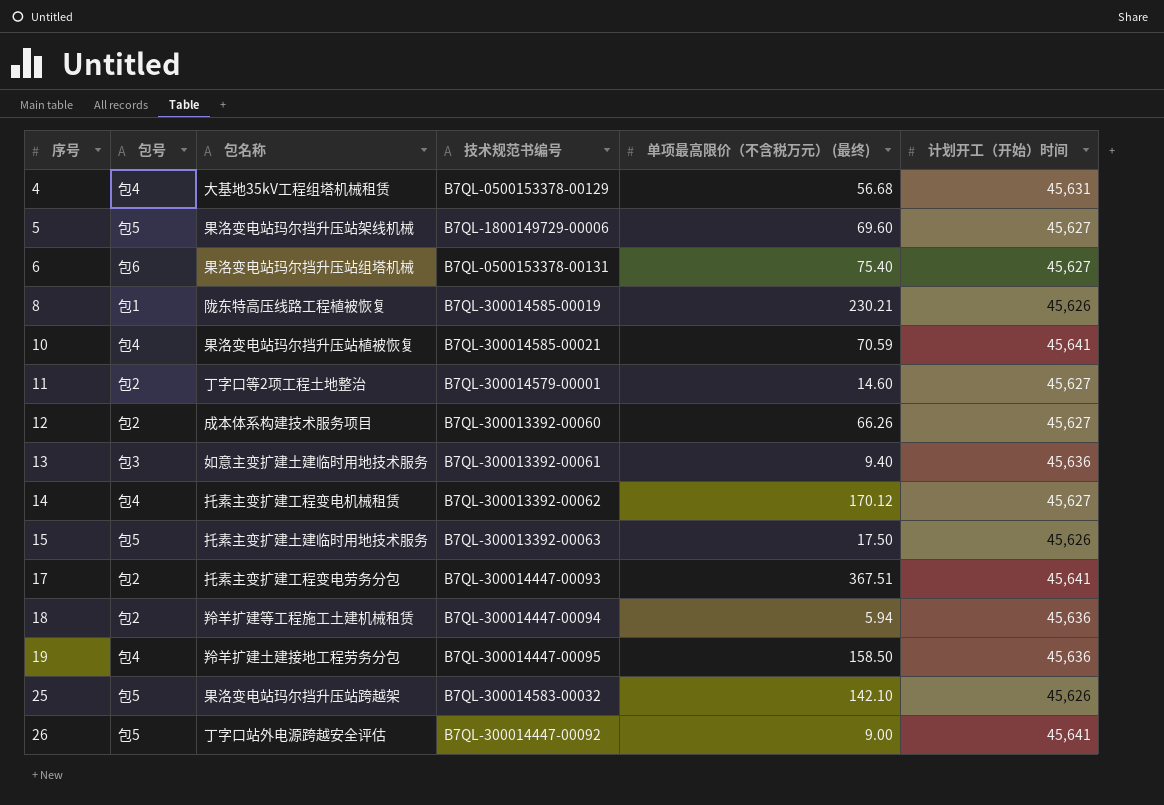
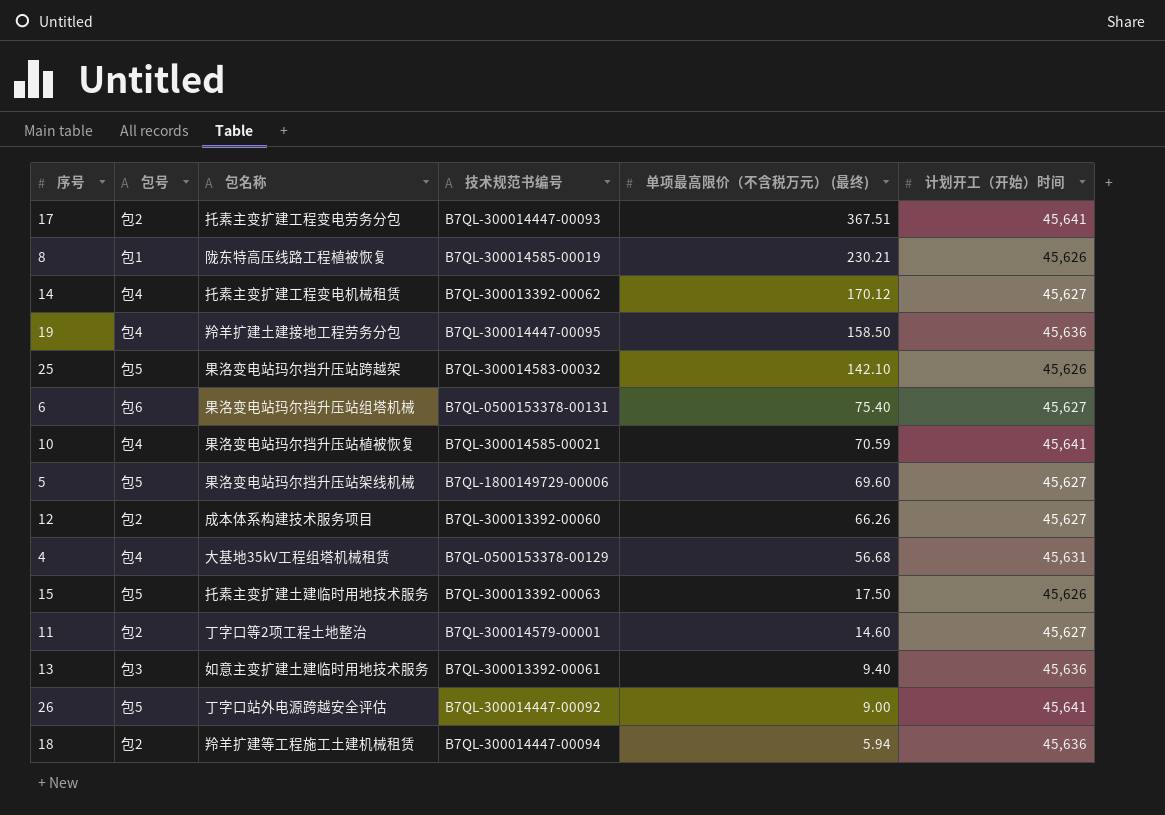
row order: 序号 ascending -> 单项最高限价（不含税万元） (最终) descending

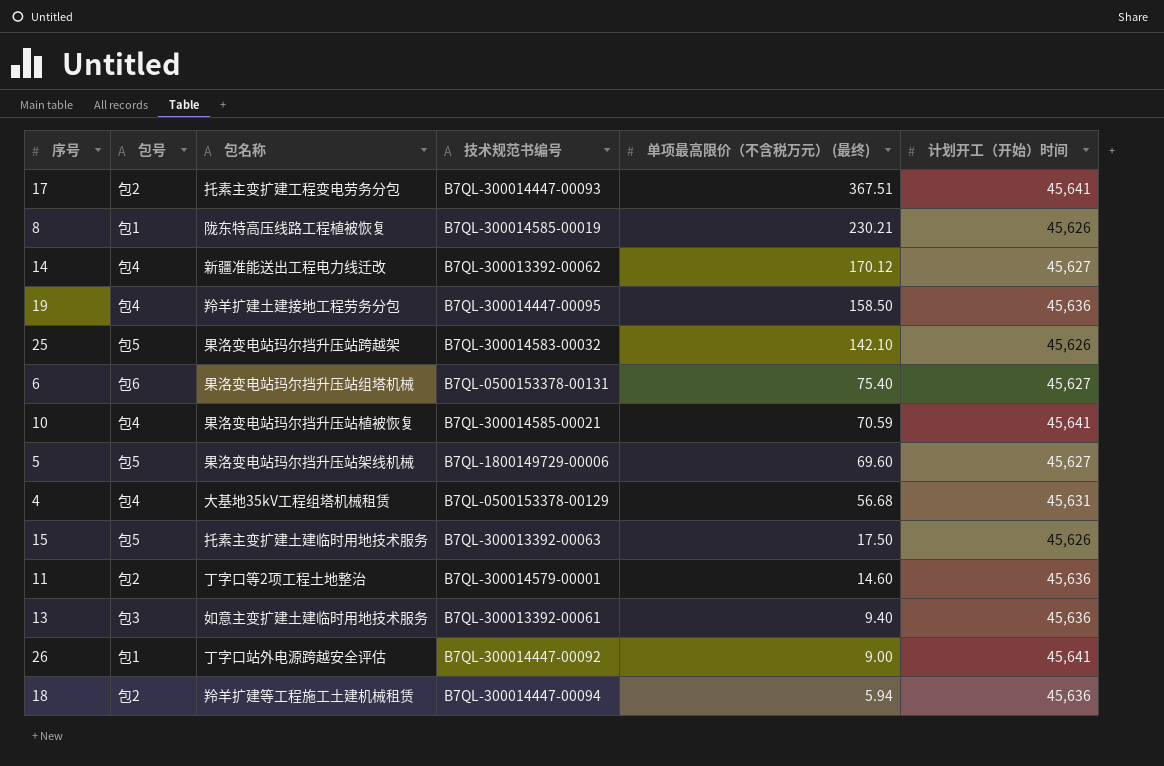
row 12: 包2 | 成本体系构建技术服务项目 | B7QL-300013392-00060 | 66.26 | 45,627 -> none
14 | 包名称: 托素主变扩建工程变电机械租赁 -> 新疆准能送出工程电力线迁改
11 | 计划开工（开始）时间: 45,627 -> 45,636
26 | 包号: 包5 -> 包1

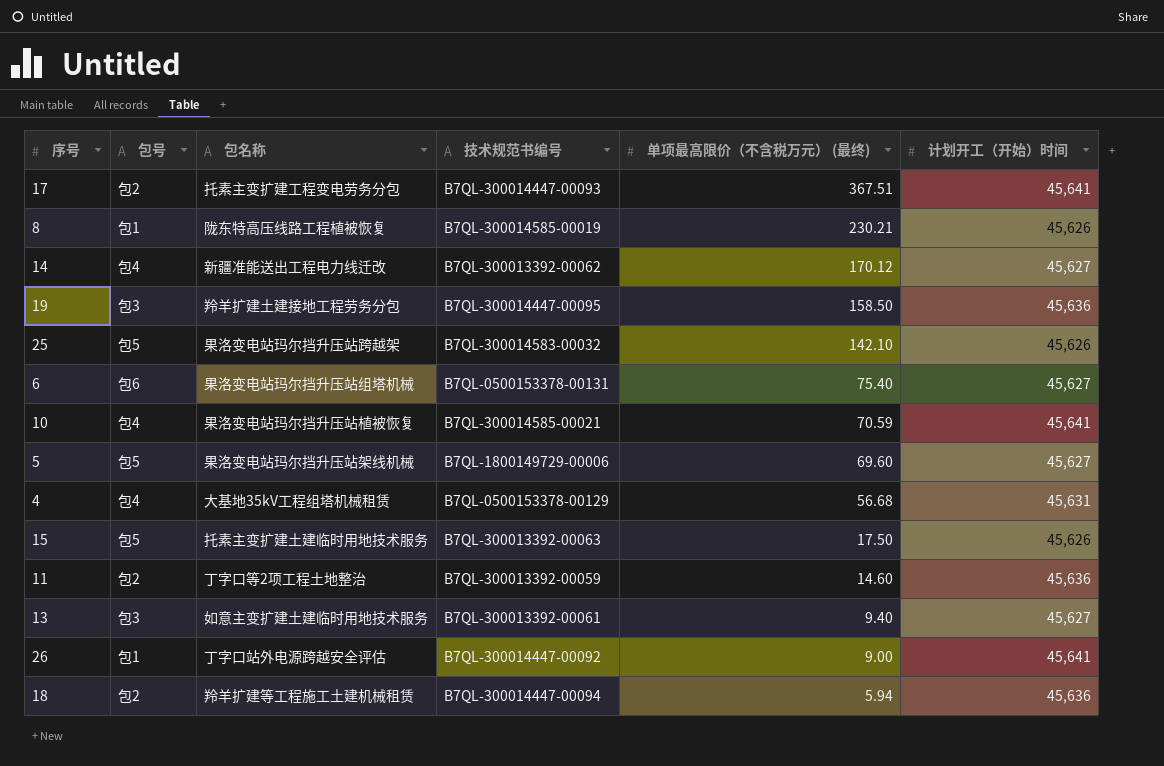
19 | 包号: 包4 -> 包3
11 | 技术规范书编号: B7QL-300014579-00001 -> B7QL-300013392-00059
13 | 计划开工（开始）时间: 45,636 -> 45,627

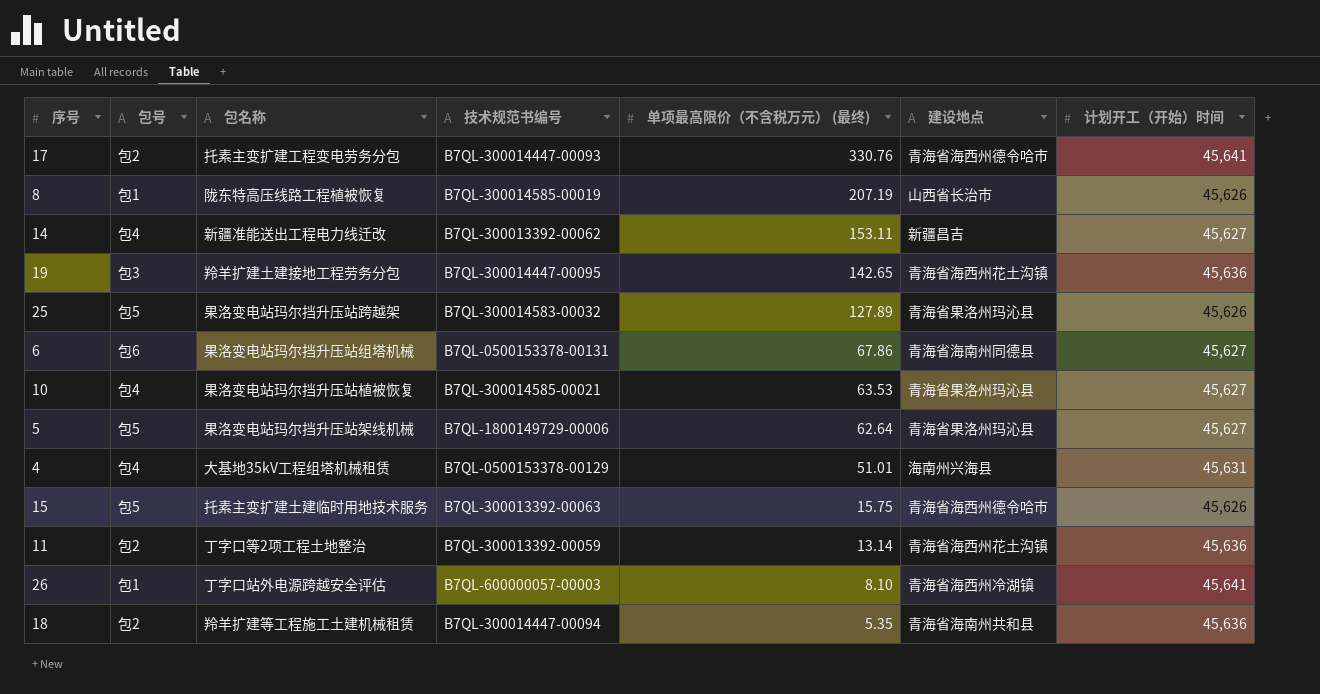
column 建设地点 | position: none -> 6
row 13: 包3 | 如意主变扩建土建临时用地技术服务 | B7QL-300013392-00061 | 9.40 | 45,627 -> none
17 | 单项最高限价（不含税万元） (最终): 367.51 -> 330.76
8 | 单项最高限价（不含税万元） (最终): 230.21 -> 207.19
14 | 单项最高限价（不含税万元） (最终): 170.12 -> 153.11
19 | 单项最高限价（不含税万元） (最终): 158.50 -> 142.65
25 | 单项最高限价（不含税万元） (最终): 142.10 -> 127.89
6 | 单项最高限价（不含税万元） (最终): 75.40 -> 67.86
10 | 单项最高限价（不含税万元） (最终): 70.59 -> 63.53
10 | 计划开工（开始）时间: 45,641 -> 45,627
5 | 单项最高限价（不含税万元） (最终): 69.60 -> 62.64
4 | 单项最高限价（不含税万元） (最终): 56.68 -> 51.01
15 | 单项最高限价（不含税万元） (最终): 17.50 -> 15.75
11 | 单项最高限价（不含税万元） (最终): 14.60 -> 13.14
26 | 技术规范书编号: B7QL-300014447-00092 -> B7QL-600000057-00003
26 | 单项最高限价（不含税万元） (最终): 9.00 -> 8.10
18 | 单项最高限价（不含税万元） (最终): 5.94 -> 5.35

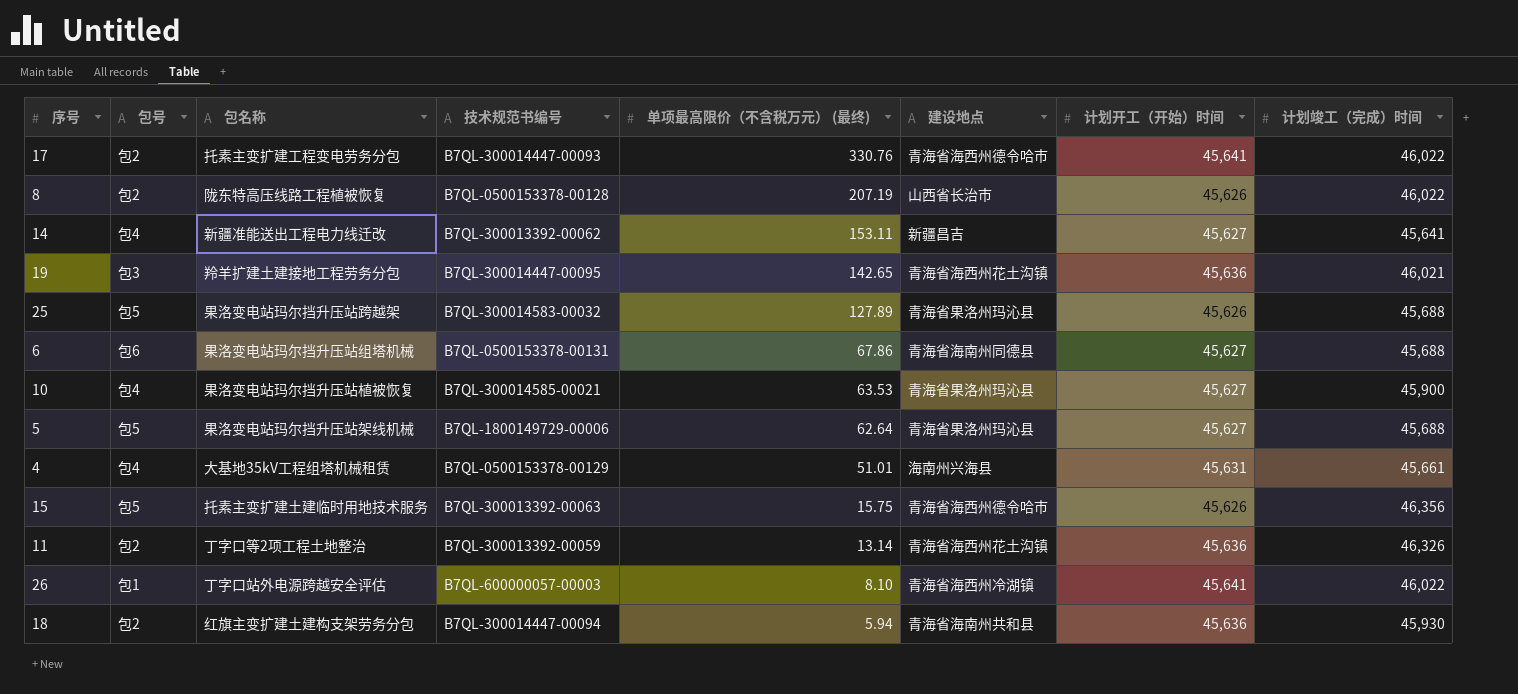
column 计划竣工（完成）时间 | position: none -> 8
8 | 包号: 包1 -> 包2
8 | 技术规范书编号: B7QL-300014585-00019 -> B7QL-0500153378-00128
18 | 包名称: 羚羊扩建等工程施工土建机械租赁 -> 红旗主变扩建土建构支架劳务分包
18 | 单项最高限价（不含税万元） (最终): 5.35 -> 5.94

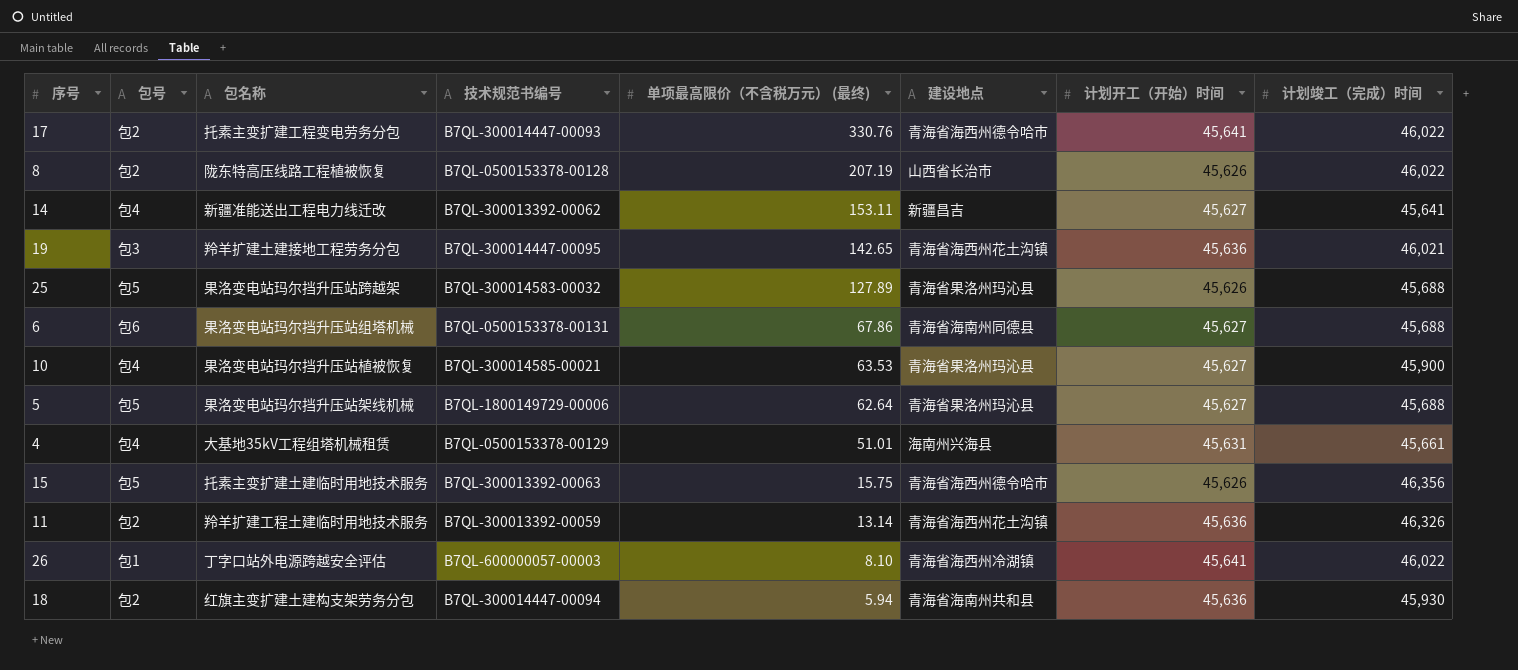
11 | 包名称: 丁字口等2项工程土地整治 -> 羚羊扩建工程土建临时用地技术服务

